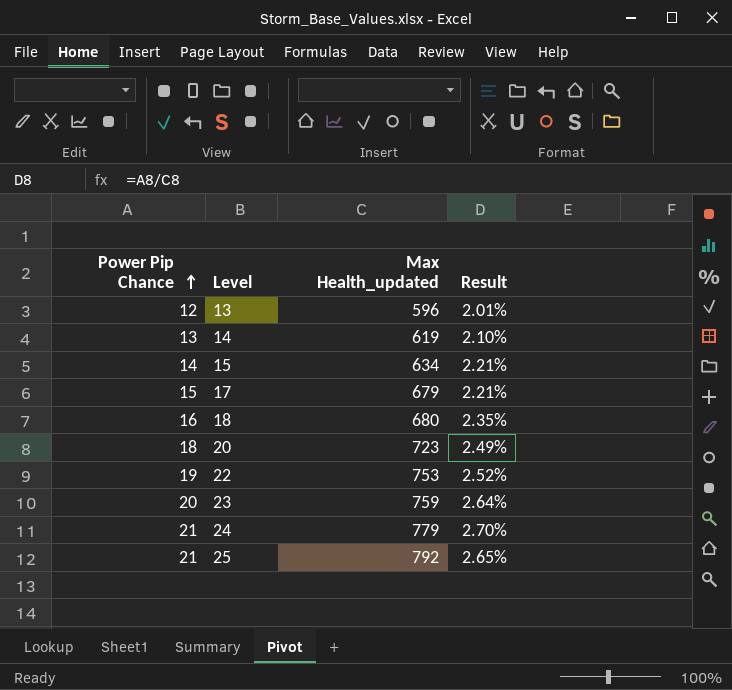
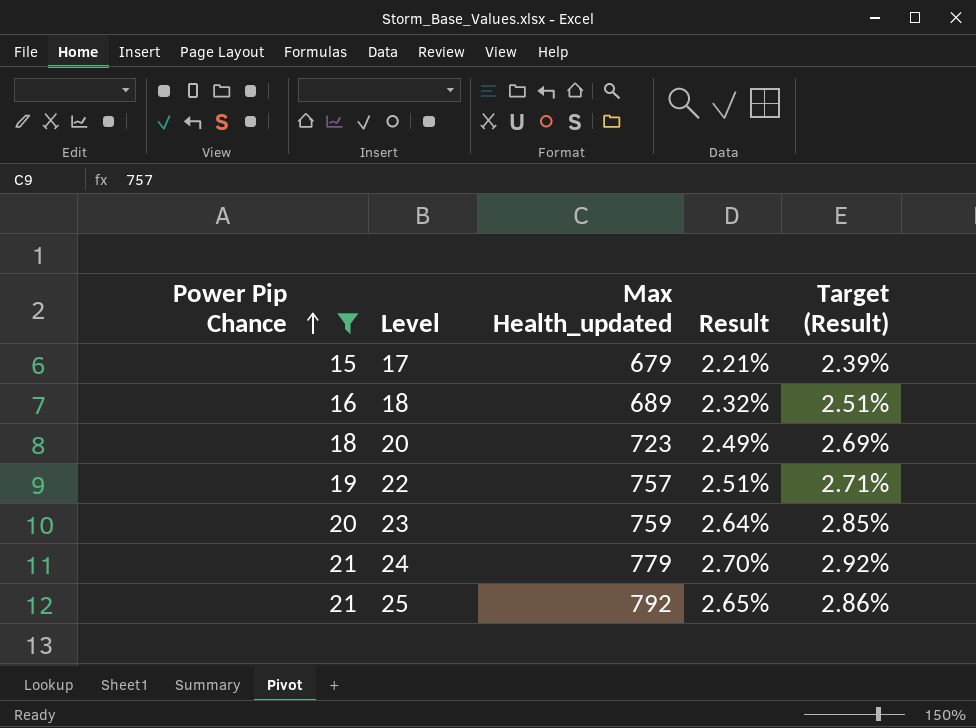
filter: none -> Power Pip Chance >= 15
column Target (Result) | formula: none -> [Result] * 1.08
18 | Max Health_updated: 680 -> 689
18 | Result: 2.35% -> 2.32%
22 | Max Health_updated: 753 -> 757
22 | Result: 2.52% -> 2.51%

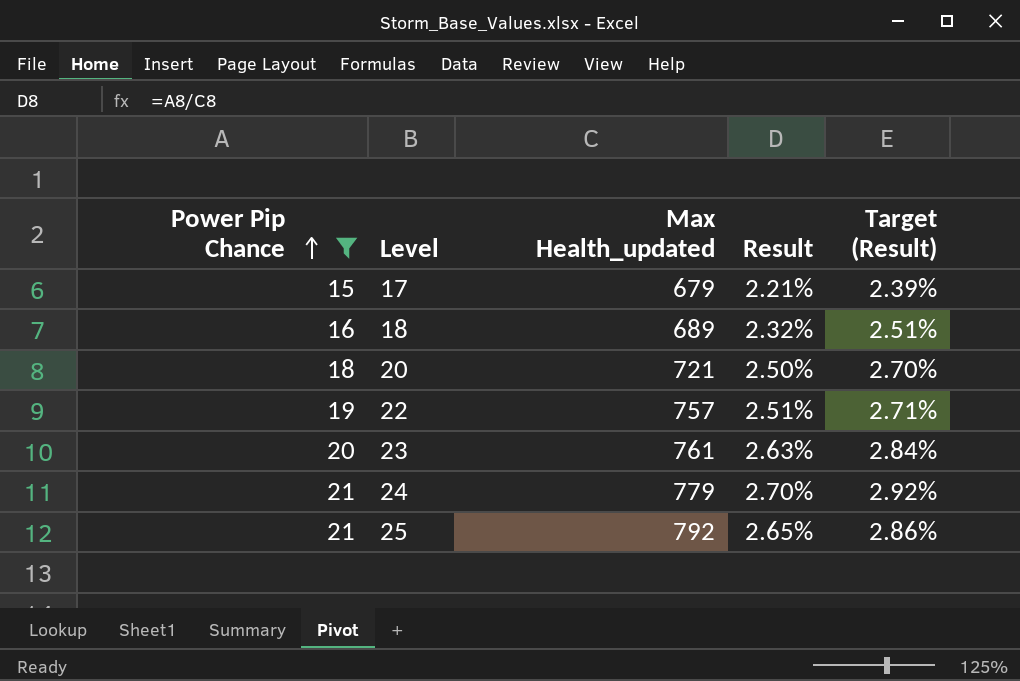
20 | Max Health_updated: 723 -> 721
20 | Result: 2.49% -> 2.50%
20 | Target (Result): 2.69% -> 2.70%
23 | Max Health_updated: 759 -> 761
23 | Result: 2.64% -> 2.63%
23 | Target (Result): 2.85% -> 2.84%

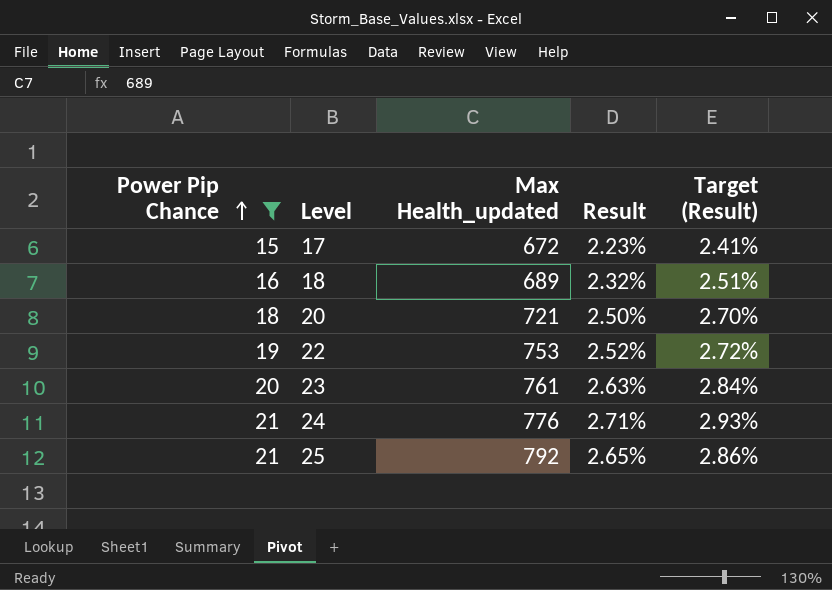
17 | Max Health_updated: 679 -> 672
17 | Result: 2.21% -> 2.23%
17 | Target (Result): 2.39% -> 2.41%
22 | Max Health_updated: 757 -> 753
22 | Result: 2.51% -> 2.52%
22 | Target (Result): 2.71% -> 2.72%
24 | Max Health_updated: 779 -> 776
24 | Result: 2.70% -> 2.71%
24 | Target (Result): 2.92% -> 2.93%

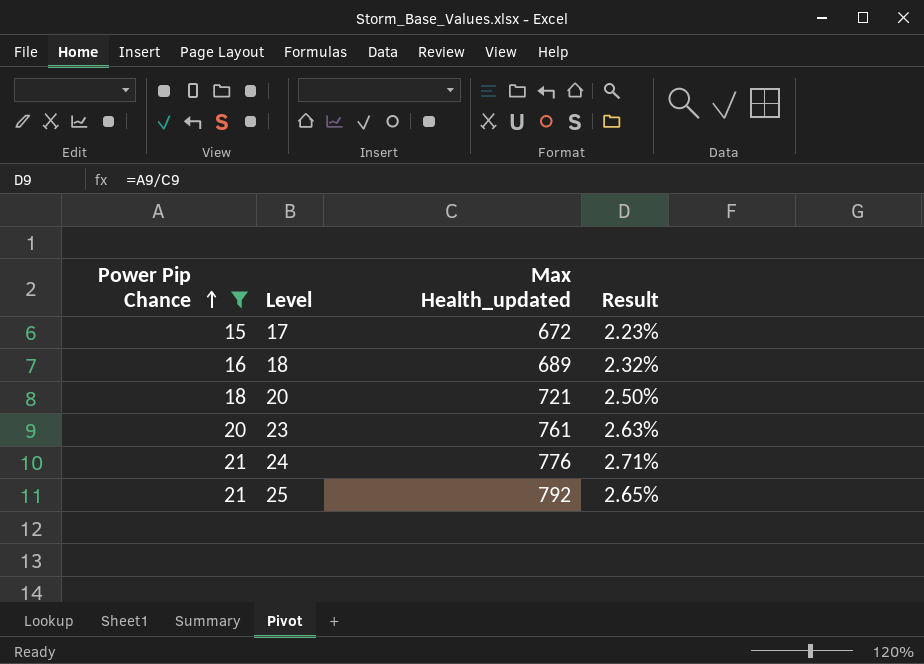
column Target (Result) | formula: [Result] * 1.08 -> none
row 22: 19 | 753 | 2.52% | 2.72% -> none

